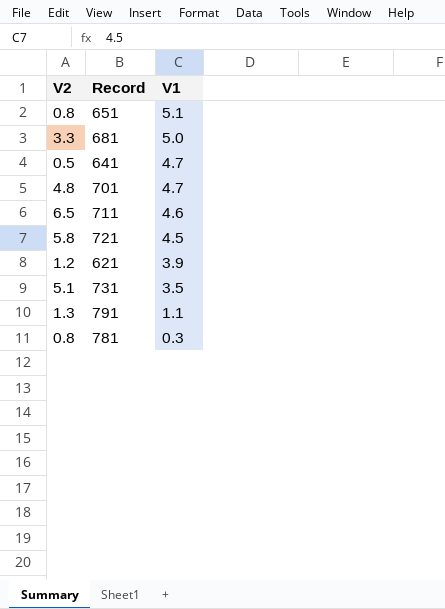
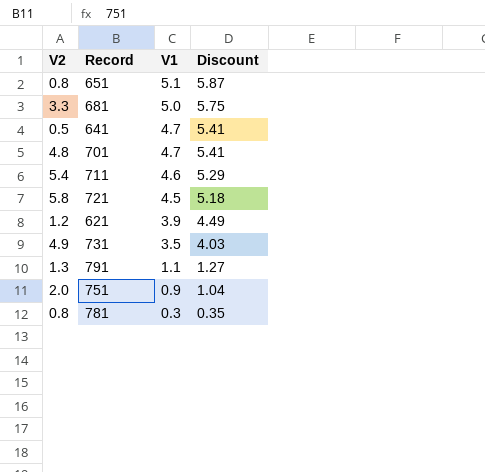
column Discount | formula: none -> [V1] * 1.15
711 | V2: 6.5 -> 5.4
731 | V2: 5.1 -> 4.9
row 751: none -> 2.0 | 0.9 | 1.04

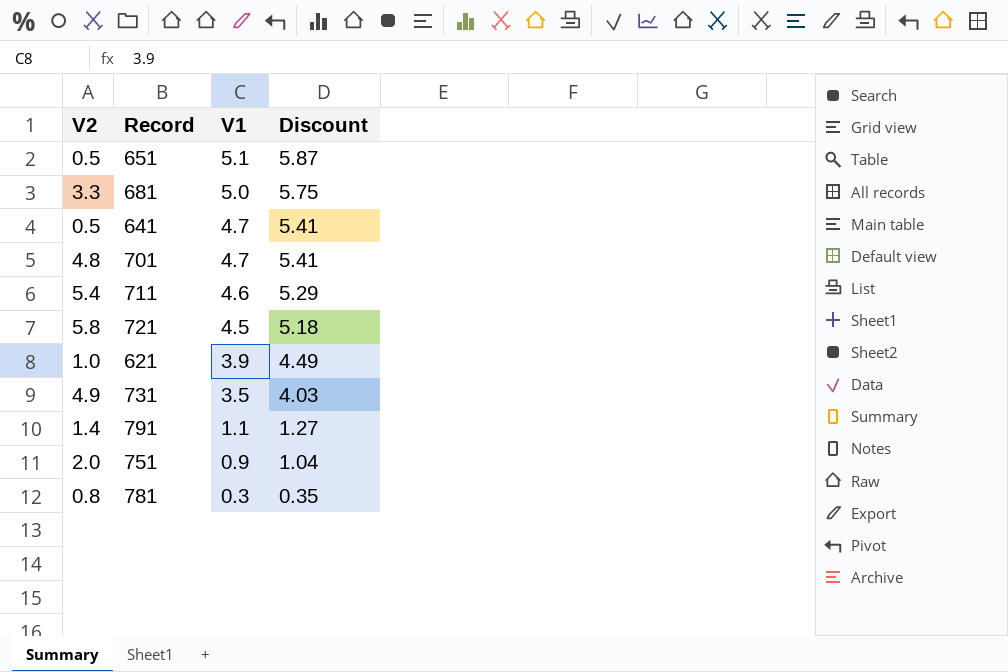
651 | V2: 0.8 -> 0.5
621 | V2: 1.2 -> 1.0
791 | V2: 1.3 -> 1.4

